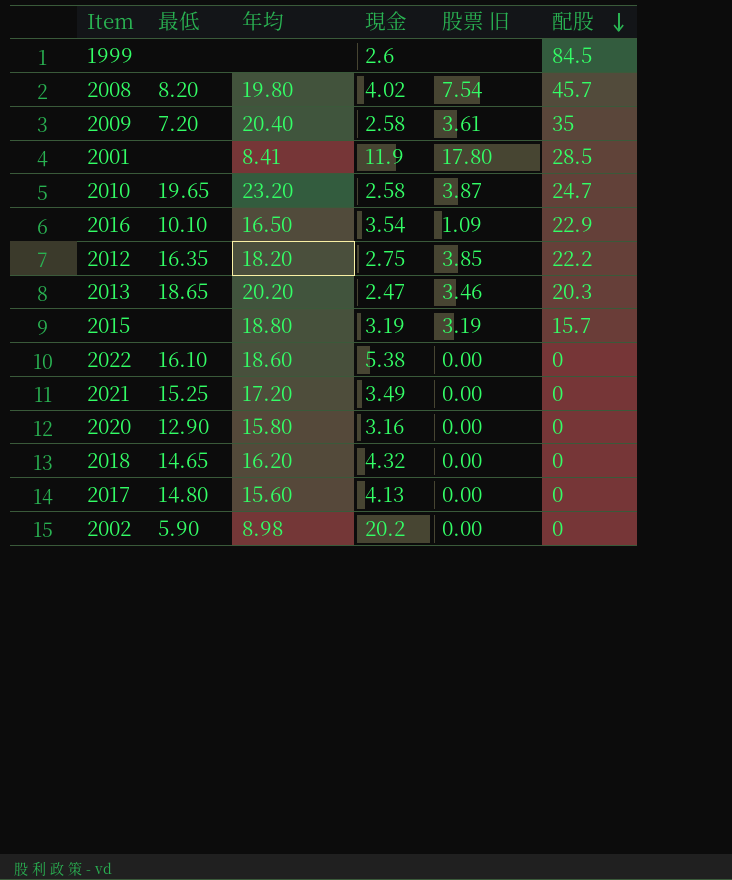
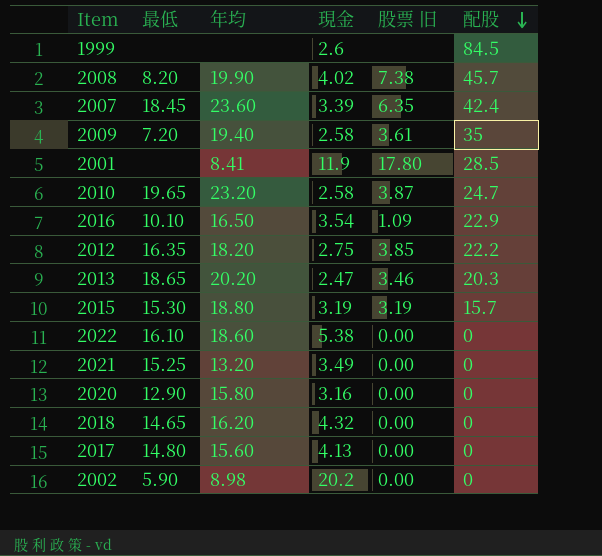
2008 | 年均: 19.80 -> 19.90
2008 | 股票 旧: 7.54 -> 7.38
row 2007: none -> 18.45 | 23.60 | 3.39 | 6.35 | 42.4
2009 | 年均: 20.40 -> 19.40
2015 | 最低: none -> 15.30
2021 | 年均: 17.20 -> 13.20

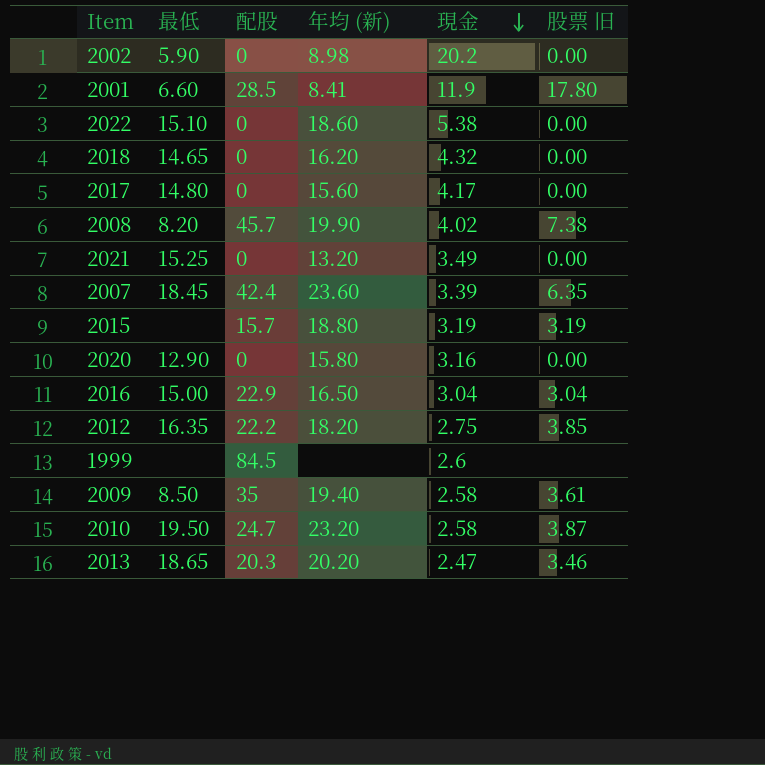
row order: 配股 descending -> 現金 descending
column 配股 | position: 6 -> 3
column name: 年均 -> 年均 (新)
2001 | 最低: none -> 6.60
2022 | 最低: 16.10 -> 15.10
2017 | 現金: 4.13 -> 4.17
2015 | 最低: 15.30 -> none
2016 | 最低: 10.10 -> 15.00
2016 | 現金: 3.54 -> 3.04
2016 | 股票 旧: 1.09 -> 3.04
2009 | 最低: 7.20 -> 8.50
2010 | 最低: 19.65 -> 19.50

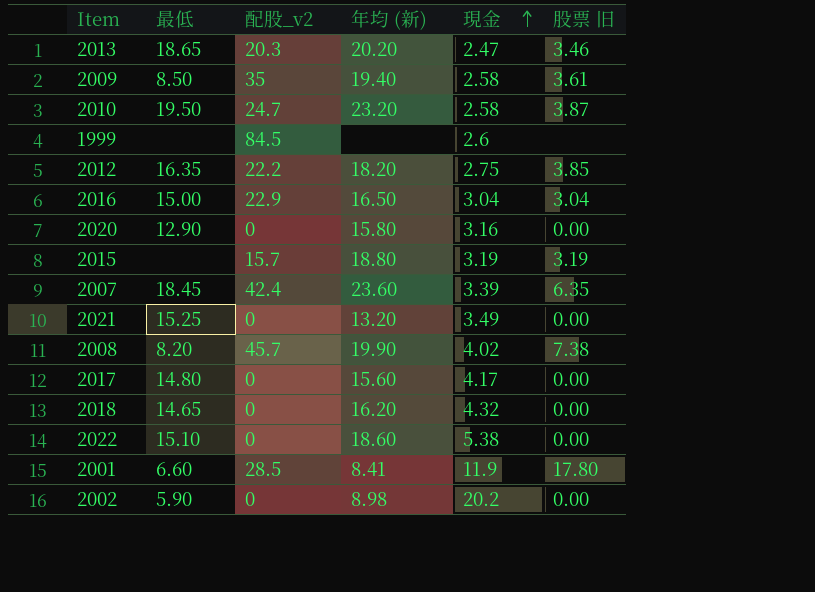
row order: 現金 descending -> 現金 ascending
column name: 配股 -> 配股_v2

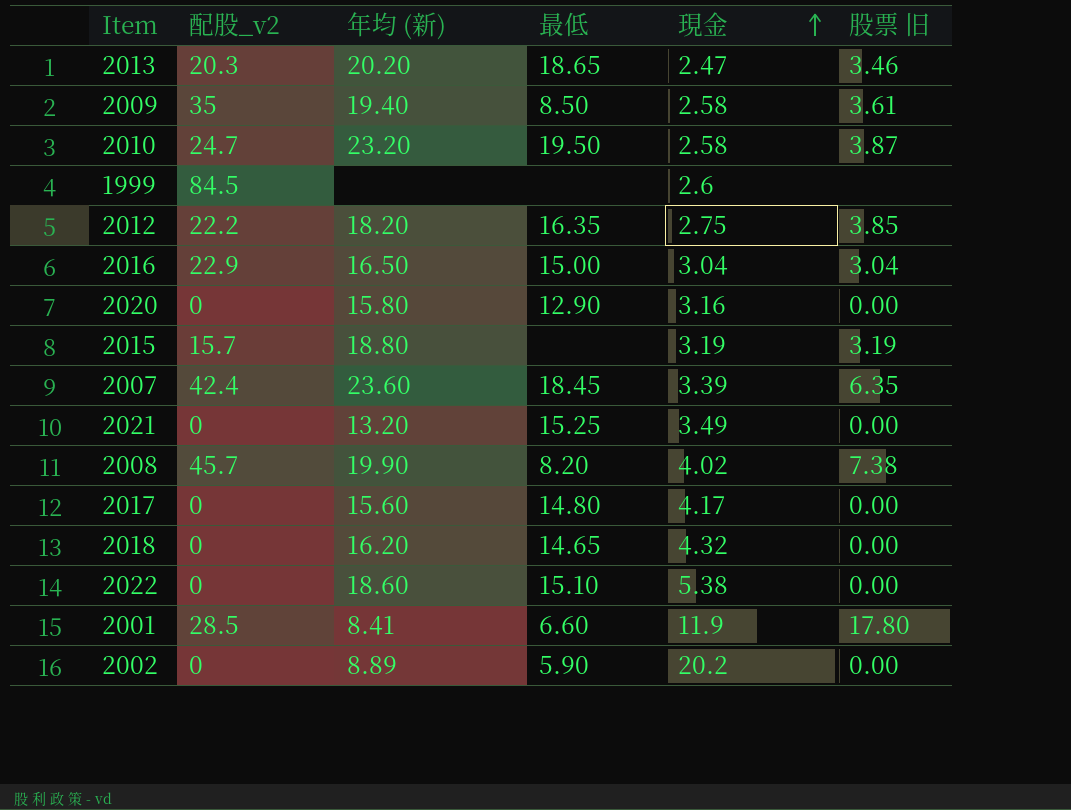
column 最低 | position: 2 -> 4
2002 | 年均 (新): 8.98 -> 8.89

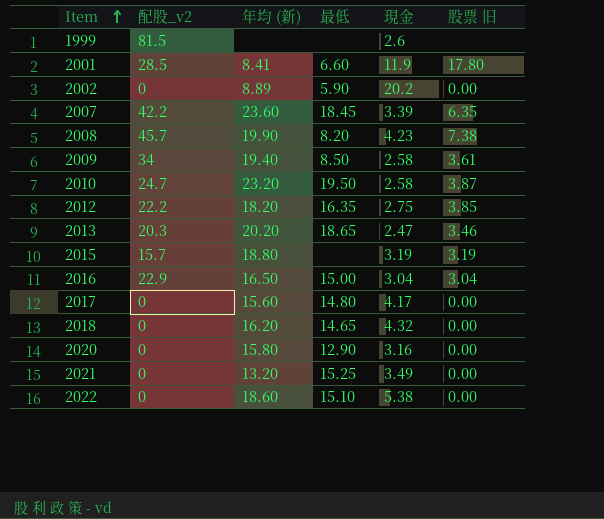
row order: 現金 ascending -> Item ascending
1999 | 配股_v2: 84.5 -> 81.5
2007 | 配股_v2: 42.4 -> 42.2
2008 | 現金: 4.02 -> 4.23
2009 | 配股_v2: 35 -> 34

